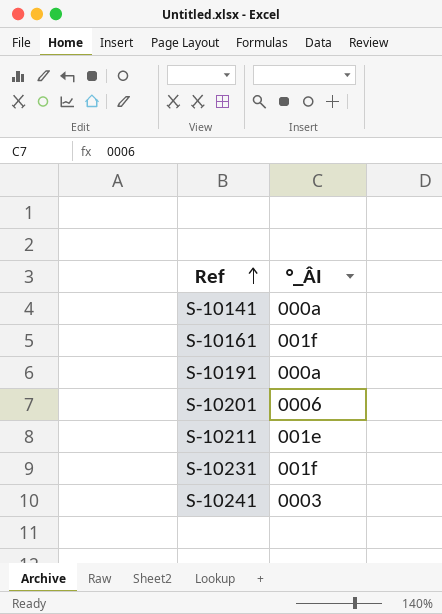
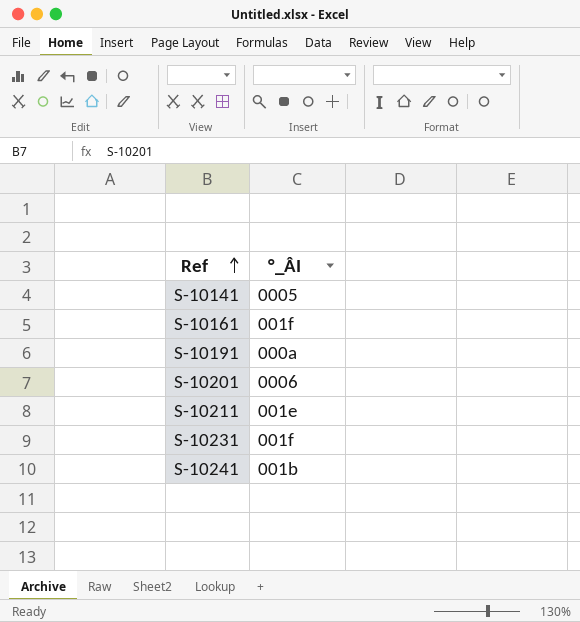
S-10141 | °_ÂI: 000a -> 0005
S-10241 | °_ÂI: 0003 -> 001b

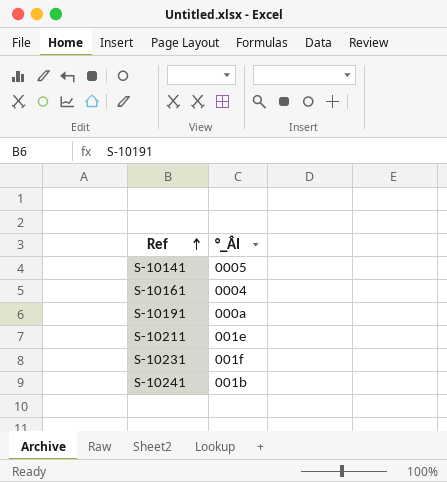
row S-10201: 0006 -> none
S-10161 | °_ÂI: 001f -> 0004

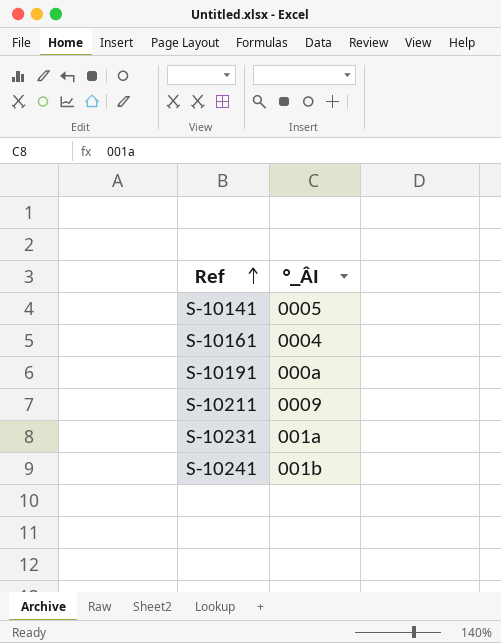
S-10211 | °_ÂI: 001e -> 0009
S-10231 | °_ÂI: 001f -> 001a

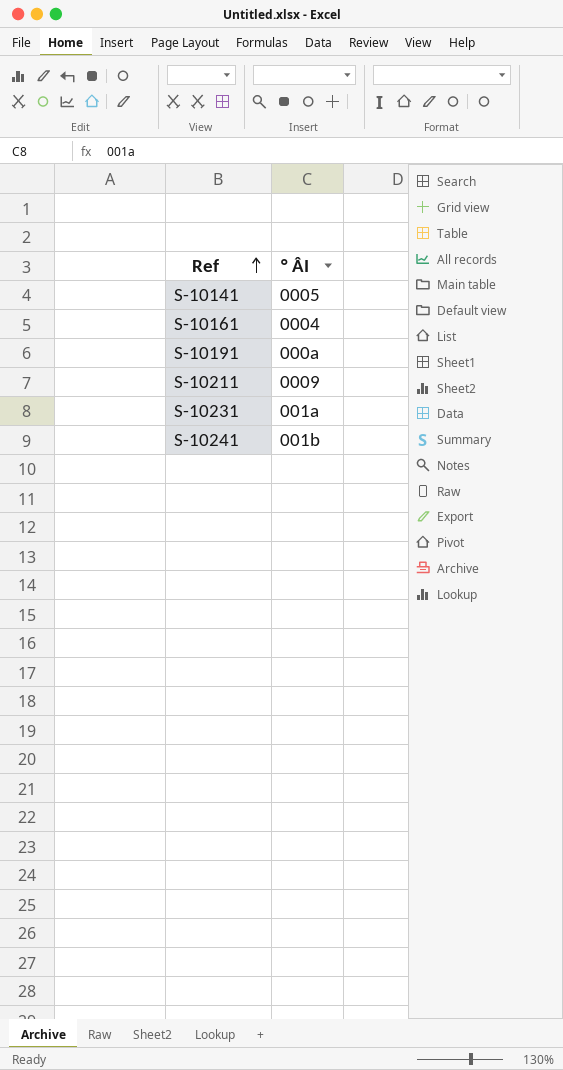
column name: °_ÂI -> ° ÂI

